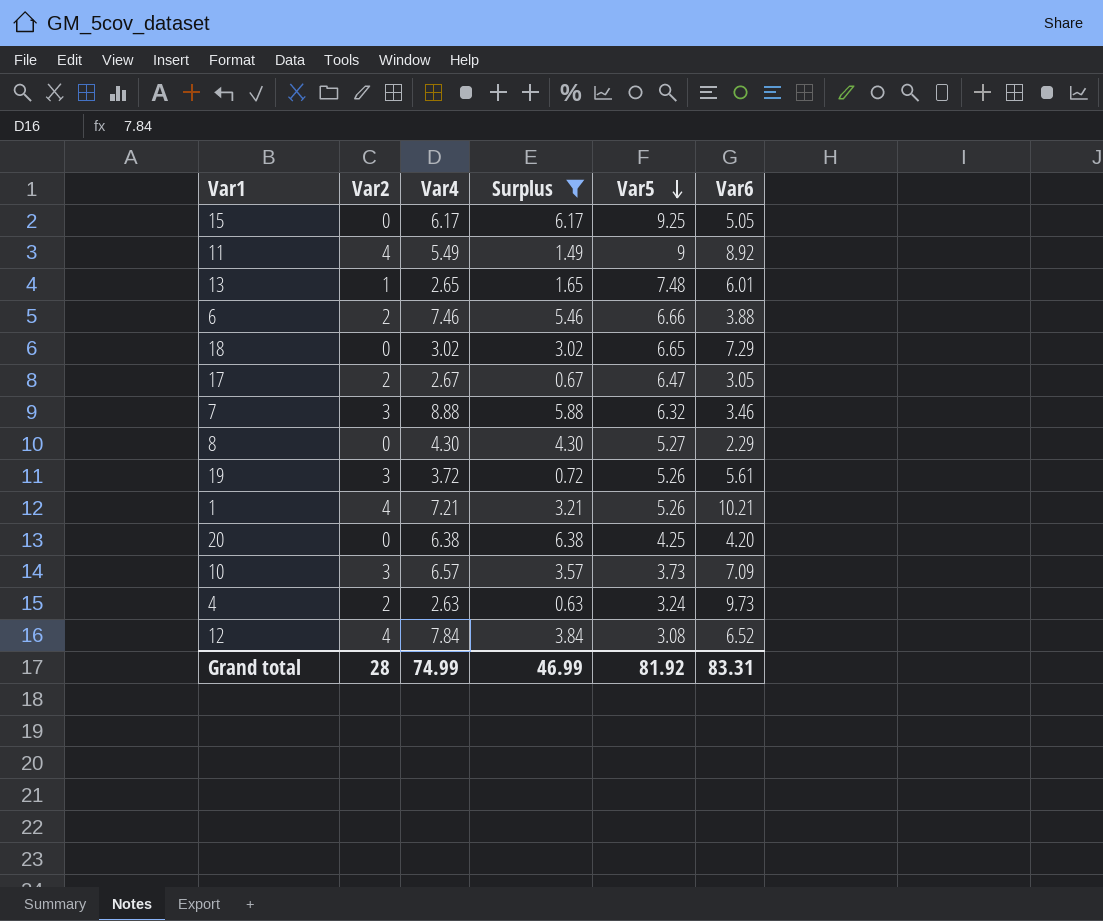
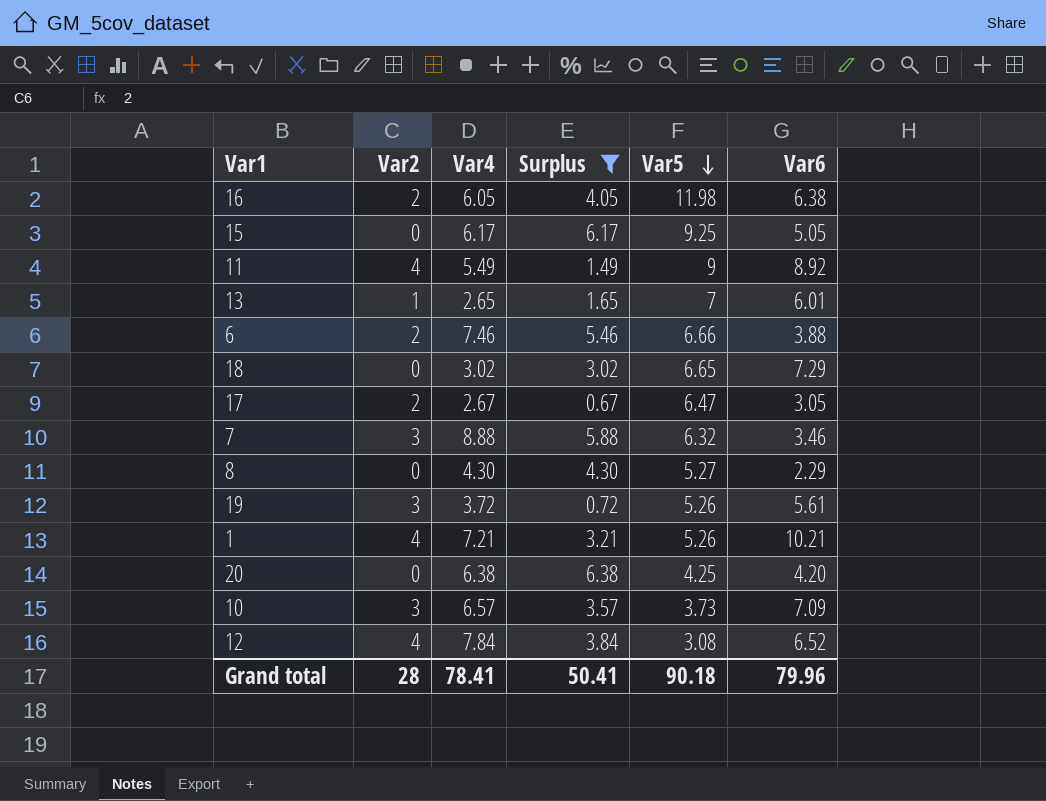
row 4: 2 | 2.63 | 0.63 | 3.24 | 9.73 -> none
row 16: none -> 2 | 6.05 | 4.05 | 11.98 | 6.38
13 | Var5: 7.48 -> 7
Grand total | Var4: 74.99 -> 78.41
Grand total | Surplus: 46.99 -> 50.41
Grand total | Var5: 81.92 -> 90.18
Grand total | Var6: 83.31 -> 79.96

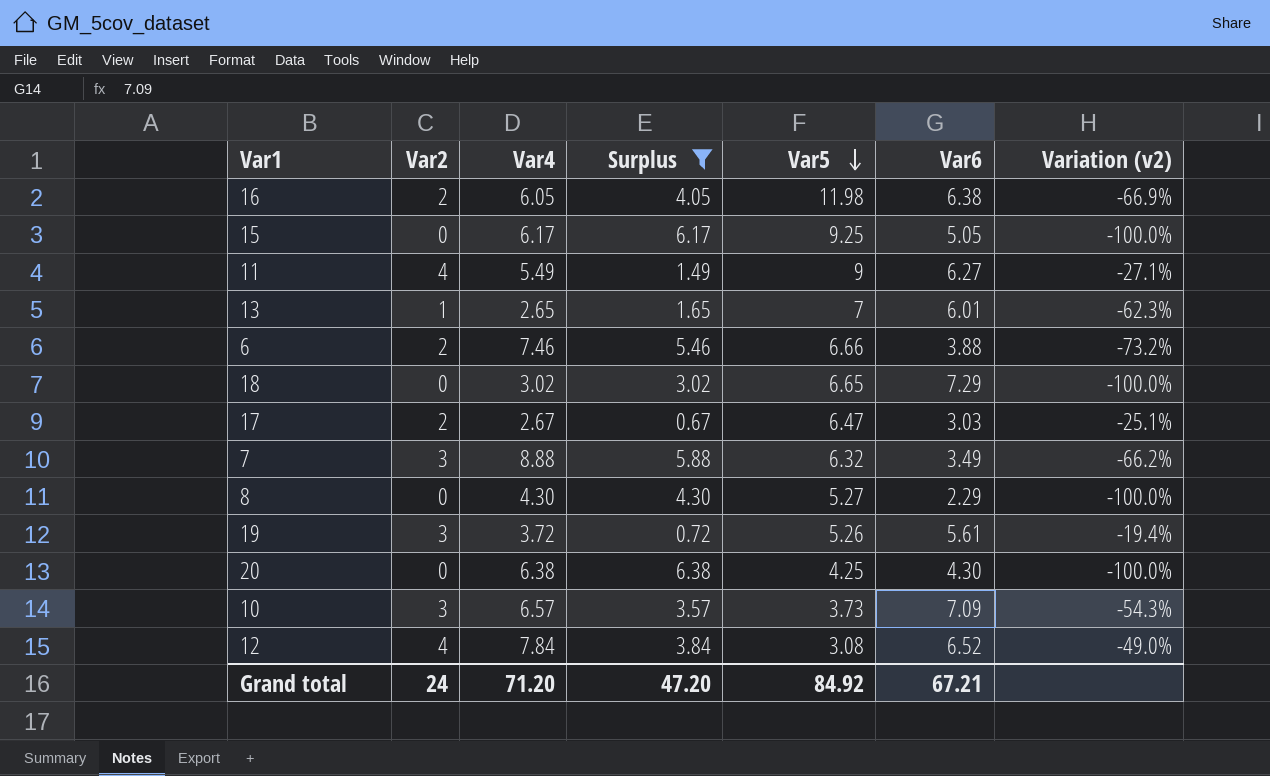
column Variation (v2) | formula: none -> ([Var2] - [Var4]) / [Var4]
row 1: 4 | 7.21 | 3.21 | 5.26 | 10.21 -> none
11 | Var6: 8.92 -> 6.27
17 | Var6: 3.05 -> 3.03
7 | Var6: 3.46 -> 3.49
20 | Var6: 4.20 -> 4.30
Grand total | Var2: 28 -> 24
Grand total | Var4: 78.41 -> 71.20
Grand total | Surplus: 50.41 -> 47.20
Grand total | Var5: 90.18 -> 84.92
Grand total | Var6: 79.96 -> 67.21

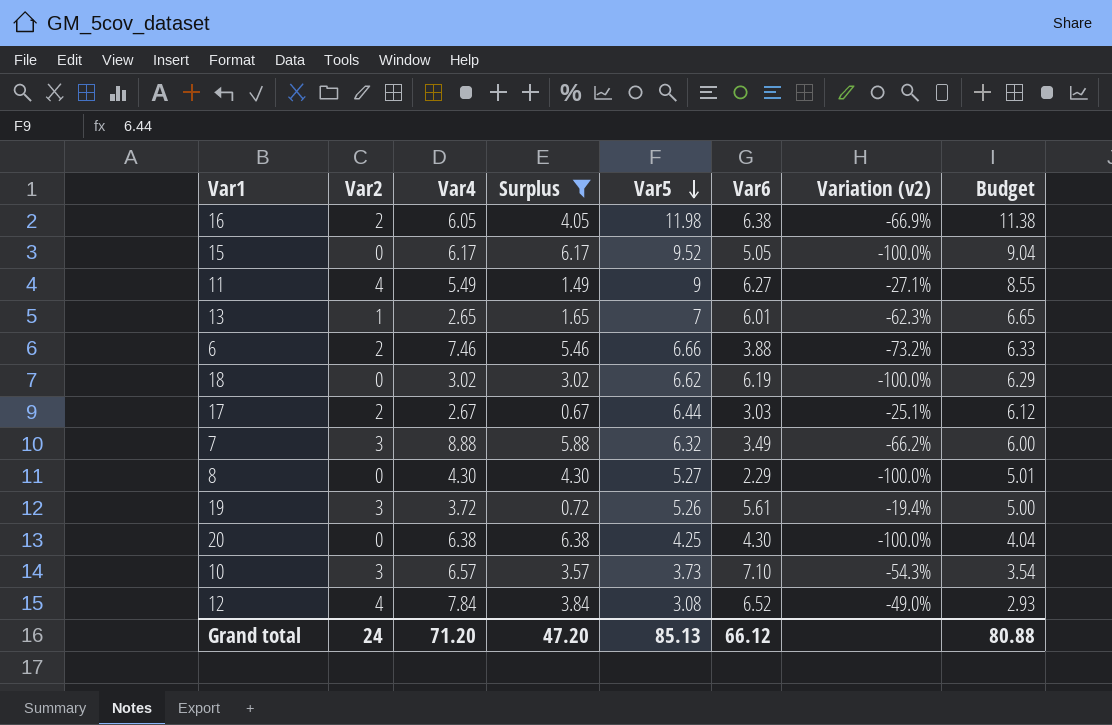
column Budget | formula: none -> [Var5] * 0.95
15 | Var5: 9.25 -> 9.52
18 | Var5: 6.65 -> 6.62
18 | Var6: 7.29 -> 6.19
17 | Var5: 6.47 -> 6.44
10 | Var6: 7.09 -> 7.10
Grand total | Var5: 84.92 -> 85.13
Grand total | Var6: 67.21 -> 66.12

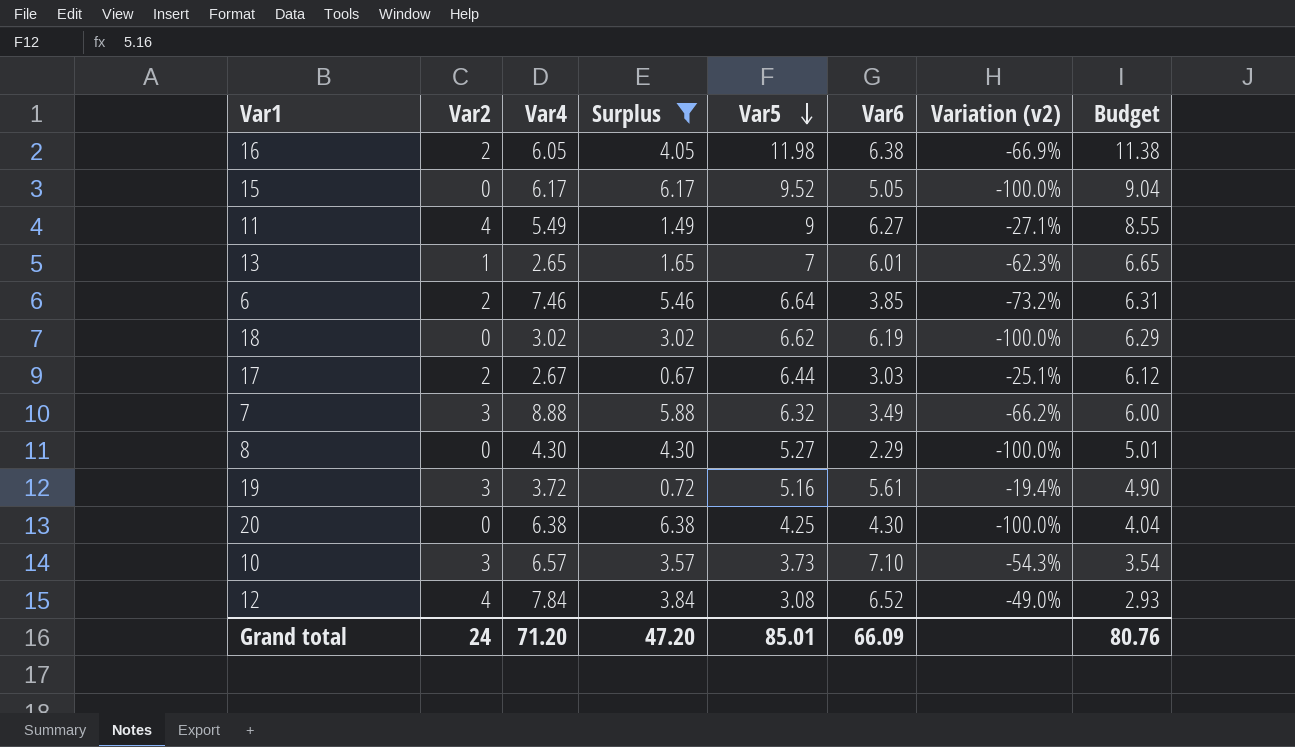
6 | Var5: 6.66 -> 6.64
6 | Var6: 3.88 -> 3.85
6 | Budget: 6.33 -> 6.31
19 | Var5: 5.26 -> 5.16
19 | Budget: 5.00 -> 4.90
Grand total | Var5: 85.13 -> 85.01
Grand total | Var6: 66.12 -> 66.09
Grand total | Budget: 80.88 -> 80.76

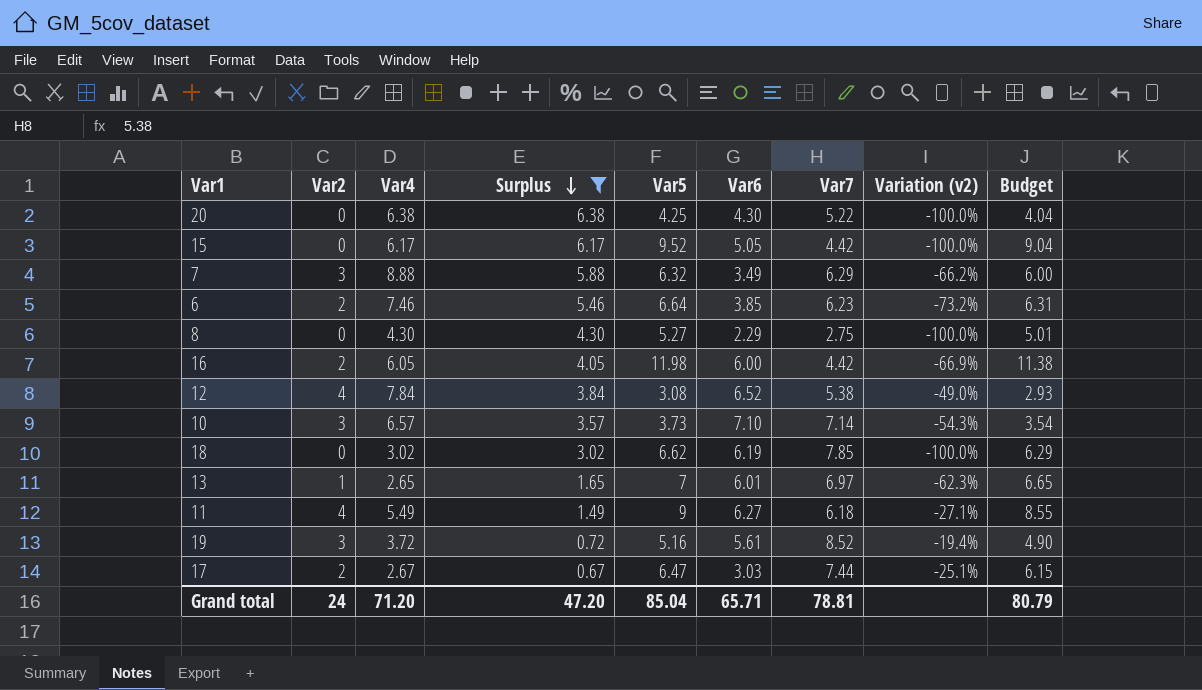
row order: Var5 descending -> Surplus descending
column Var7 | position: none -> 7
16 | Var6: 6.38 -> 6.00
17 | Var5: 6.44 -> 6.47
17 | Budget: 6.12 -> 6.15
Grand total | Var5: 85.01 -> 85.04
Grand total | Var6: 66.09 -> 65.71
Grand total | Budget: 80.76 -> 80.79

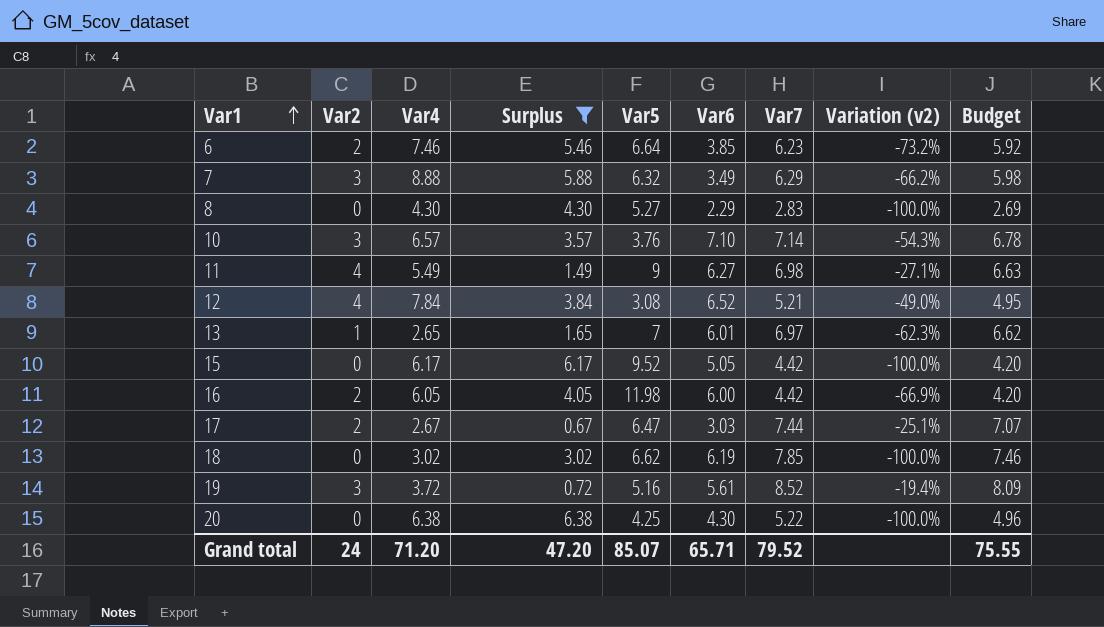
row order: Surplus descending -> Var1 ascending
column Budget | formula: [Var5] * 0.95 -> [Var7] * 0.95
8 | Var7: 2.75 -> 2.83
10 | Var5: 3.73 -> 3.76
11 | Var7: 6.18 -> 6.98
12 | Var7: 5.38 -> 5.21
Grand total | Var5: 85.04 -> 85.07
Grand total | Var7: 78.81 -> 79.52
Grand total | Budget: 80.79 -> 75.55

